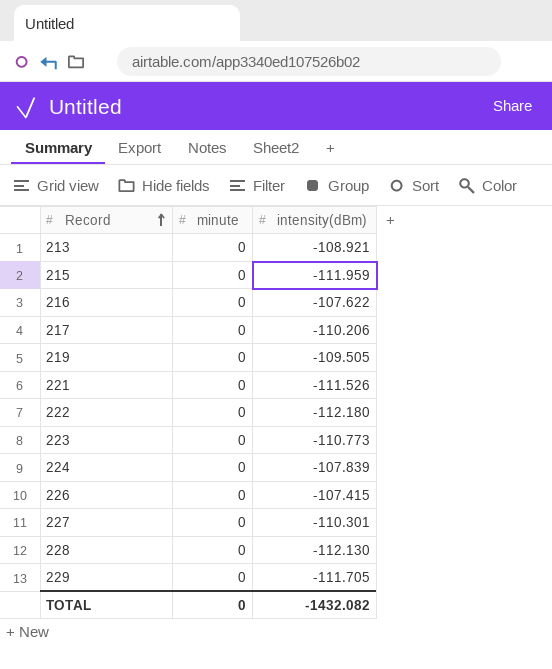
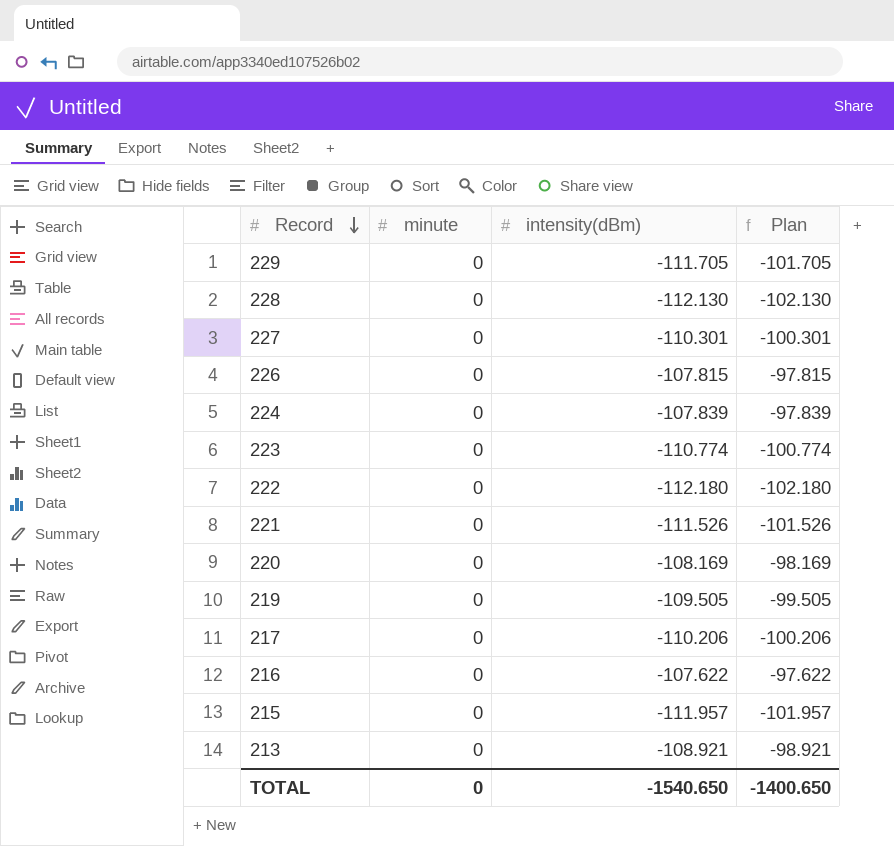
row order: Record ascending -> Record descending
column Plan | formula: none -> [intensity(dBm)] + 10
226 | intensity(dBm): -107.415 -> -107.815
223 | intensity(dBm): -110.773 -> -110.774
row 220: none -> 0 | -108.169 | -98.169
215 | intensity(dBm): -111.959 -> -111.957
TOTAL | intensity(dBm): -1432.082 -> -1540.650

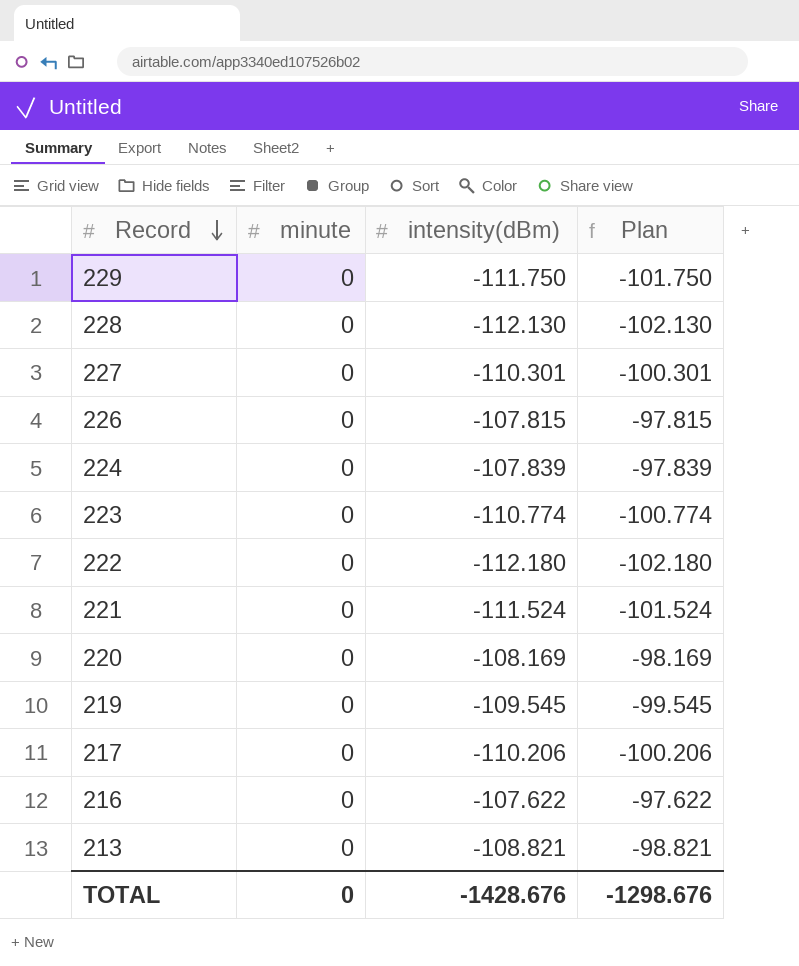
row 215: 0 | -111.957 | -101.957 -> none
229 | intensity(dBm): -111.705 -> -111.750
229 | Plan: -101.705 -> -101.750
221 | intensity(dBm): -111.526 -> -111.524
221 | Plan: -101.526 -> -101.524
219 | intensity(dBm): -109.505 -> -109.545
219 | Plan: -99.505 -> -99.545
213 | intensity(dBm): -108.921 -> -108.821
213 | Plan: -98.921 -> -98.821
TOTAL | intensity(dBm): -1540.650 -> -1428.676
TOTAL | Plan: -1400.650 -> -1298.676

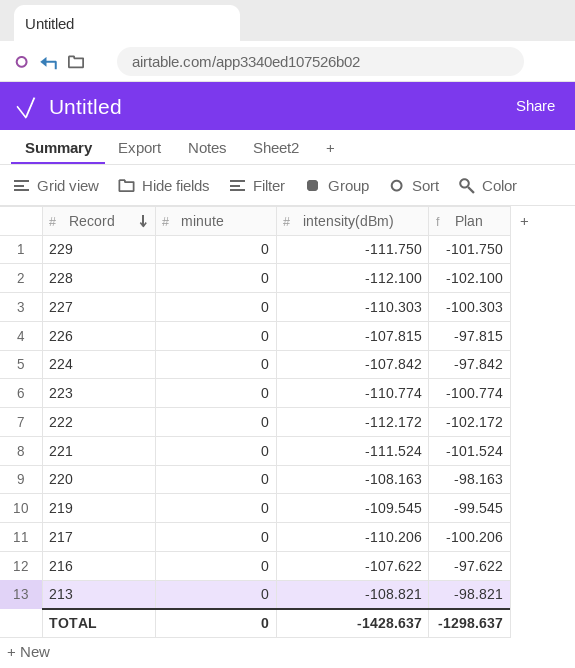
228 | intensity(dBm): -112.130 -> -112.100
228 | Plan: -102.130 -> -102.100
227 | intensity(dBm): -110.301 -> -110.303
227 | Plan: -100.301 -> -100.303
224 | intensity(dBm): -107.839 -> -107.842
224 | Plan: -97.839 -> -97.842
222 | intensity(dBm): -112.180 -> -112.172
222 | Plan: -102.180 -> -102.172
220 | intensity(dBm): -108.169 -> -108.163
220 | Plan: -98.169 -> -98.163
TOTAL | intensity(dBm): -1428.676 -> -1428.637
TOTAL | Plan: -1298.676 -> -1298.637

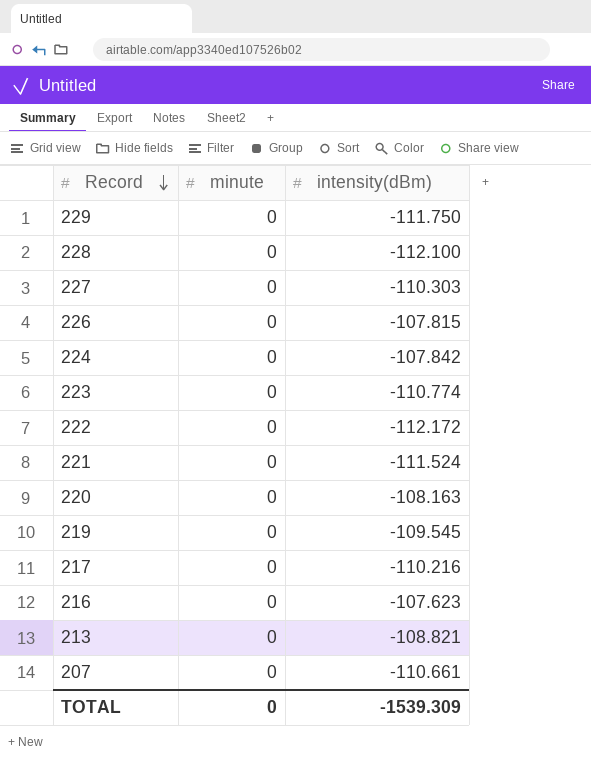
column Plan | formula: [intensity(dBm)] + 10 -> none
217 | intensity(dBm): -110.206 -> -110.216
216 | intensity(dBm): -107.622 -> -107.623
row 207: none -> 0 | -110.661
TOTAL | intensity(dBm): -1428.637 -> -1539.309

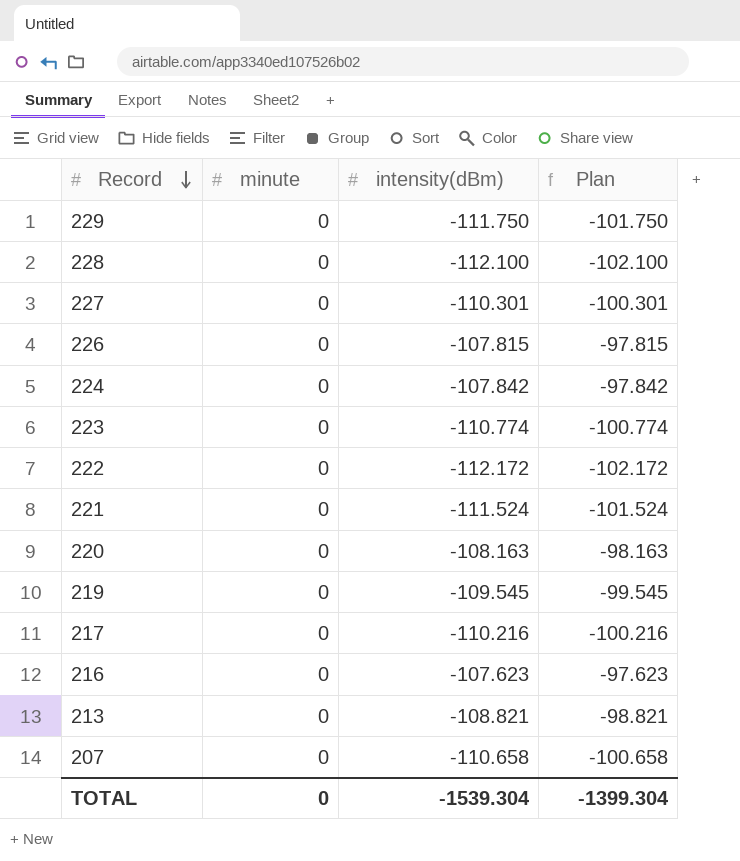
column Plan | formula: none -> [intensity(dBm)] + 10
227 | intensity(dBm): -110.303 -> -110.301
207 | intensity(dBm): -110.661 -> -110.658
TOTAL | intensity(dBm): -1539.309 -> -1539.304

